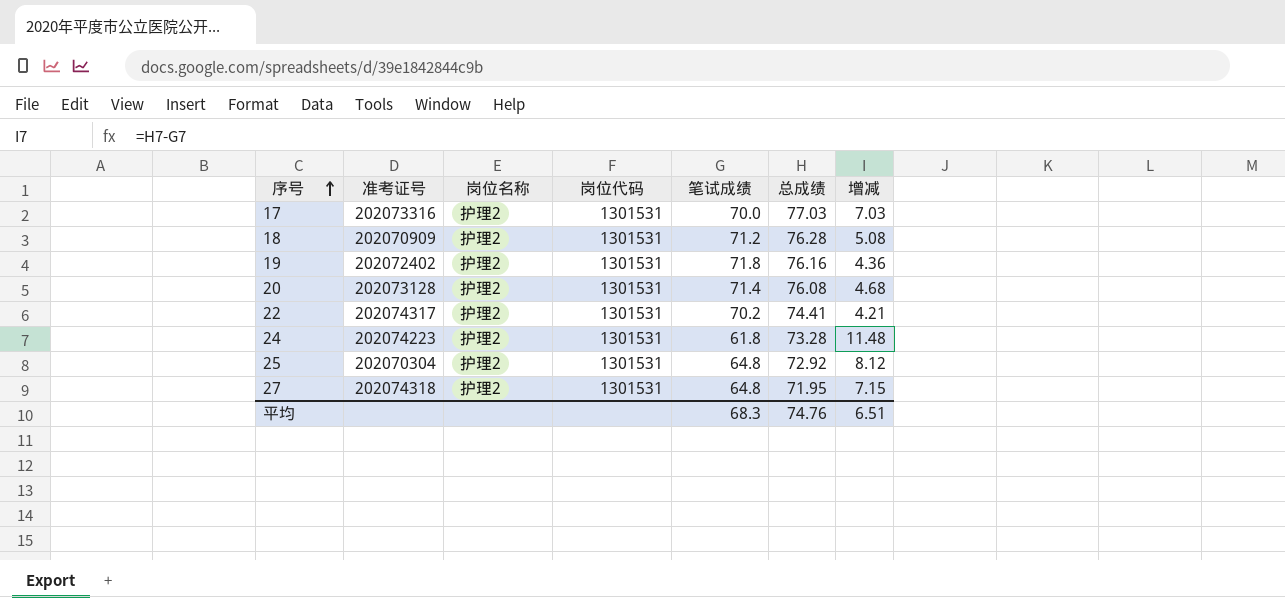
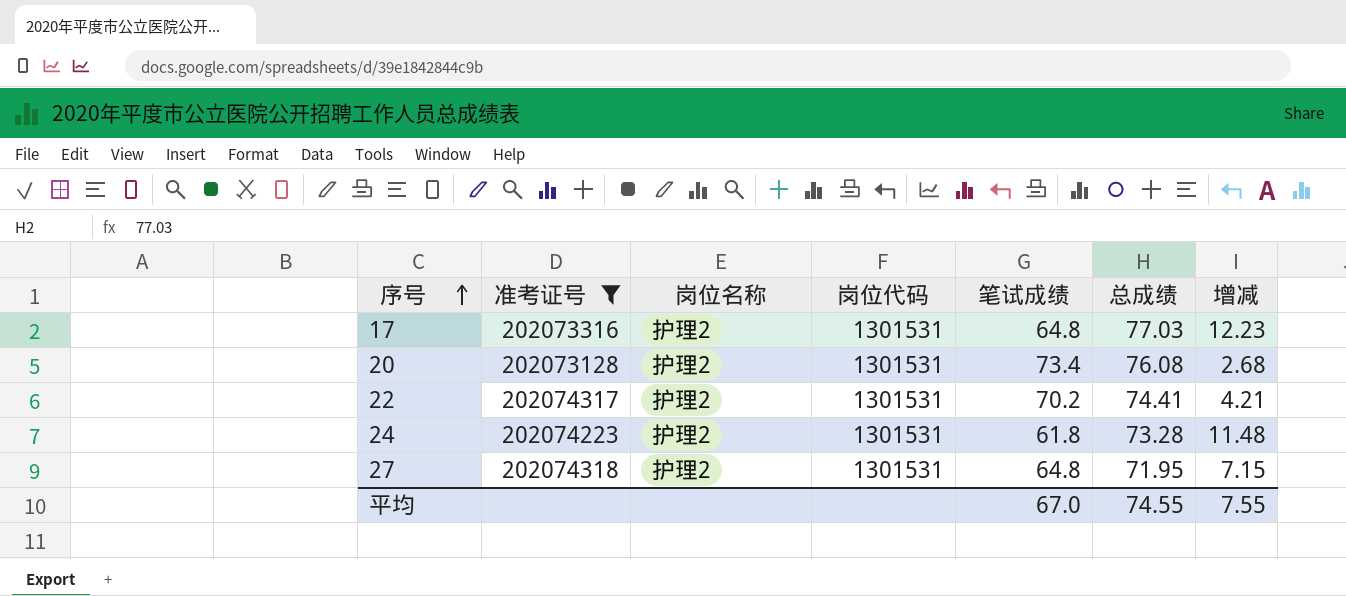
filter: none -> 准考证号 >= 202073128
17 | 笔试成绩: 70.0 -> 64.8
17 | 增减: 7.03 -> 12.23
20 | 笔试成绩: 71.4 -> 73.4
20 | 增减: 4.68 -> 2.68
平均 | 笔试成绩: 68.3 -> 67.0
平均 | 总成绩: 74.76 -> 74.55
平均 | 增减: 6.51 -> 7.55

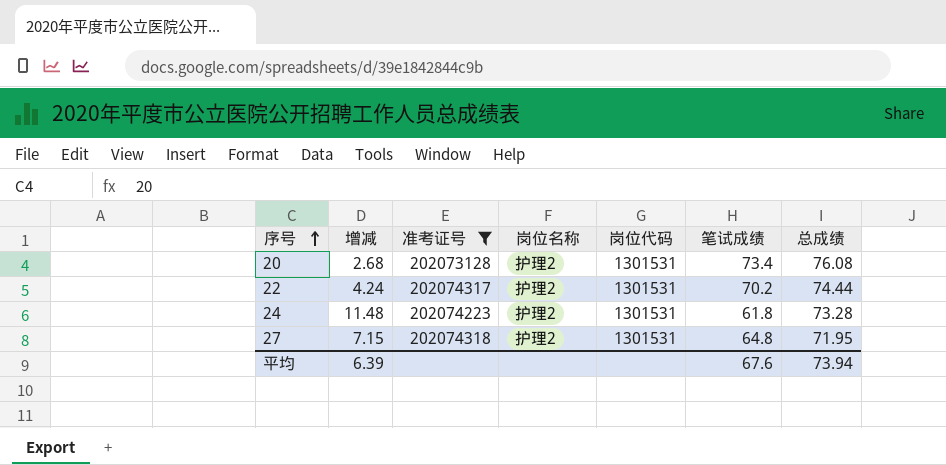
column 增减 | position: 7 -> 2
row 17: 202073316 | 护理2 | 1301531 | 64.8 | 77.03 | 12.23 -> none
22 | 增减: 4.21 -> 4.24
22 | 总成绩: 74.41 -> 74.44
平均 | 增减: 7.55 -> 6.39
平均 | 笔试成绩: 67.0 -> 67.6
平均 | 总成绩: 74.55 -> 73.94

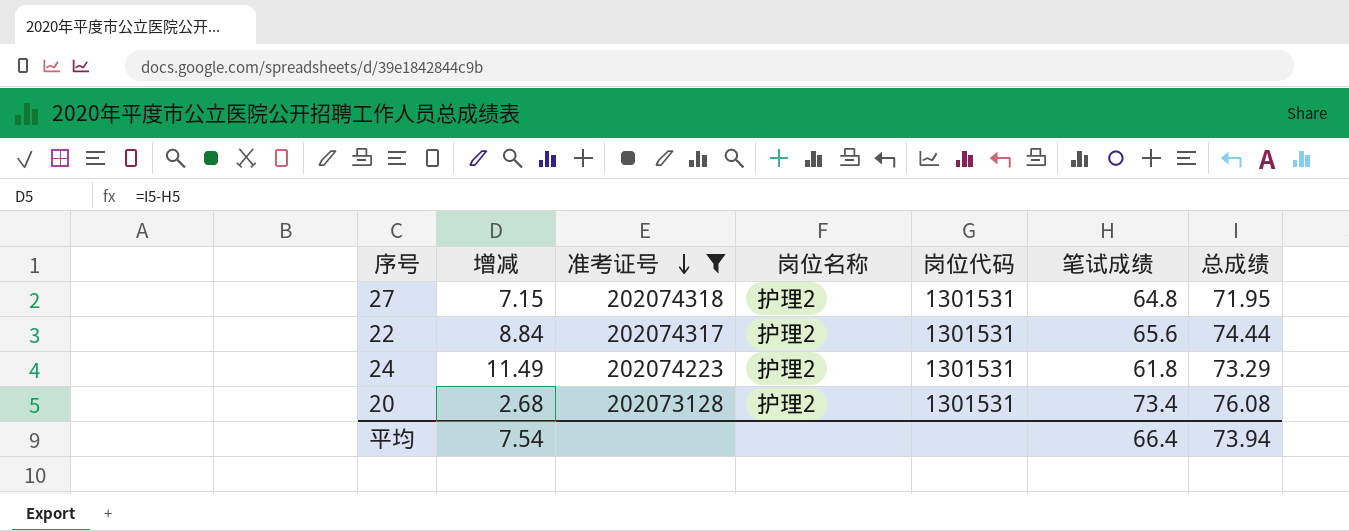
row order: 序号 ascending -> 准考证号 descending
22 | 增减: 4.24 -> 8.84
22 | 笔试成绩: 70.2 -> 65.6
24 | 增减: 11.48 -> 11.49
24 | 总成绩: 73.28 -> 73.29
平均 | 增减: 6.39 -> 7.54
平均 | 笔试成绩: 67.6 -> 66.4

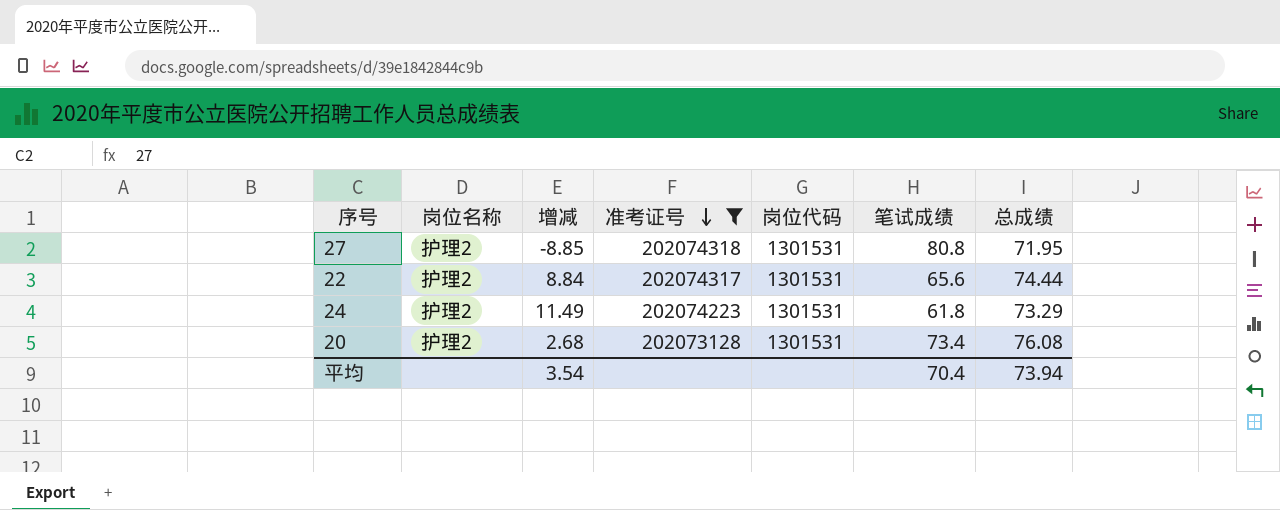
column 岗位名称 | position: 4 -> 2
27 | 增减: 7.15 -> -8.85
27 | 笔试成绩: 64.8 -> 80.8
平均 | 增减: 7.54 -> 3.54
平均 | 笔试成绩: 66.4 -> 70.4

